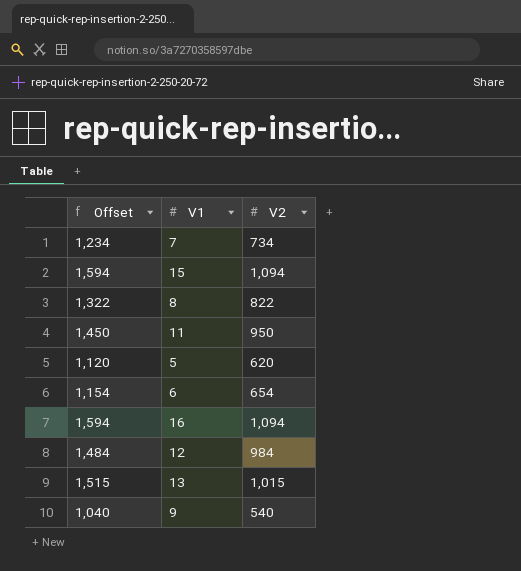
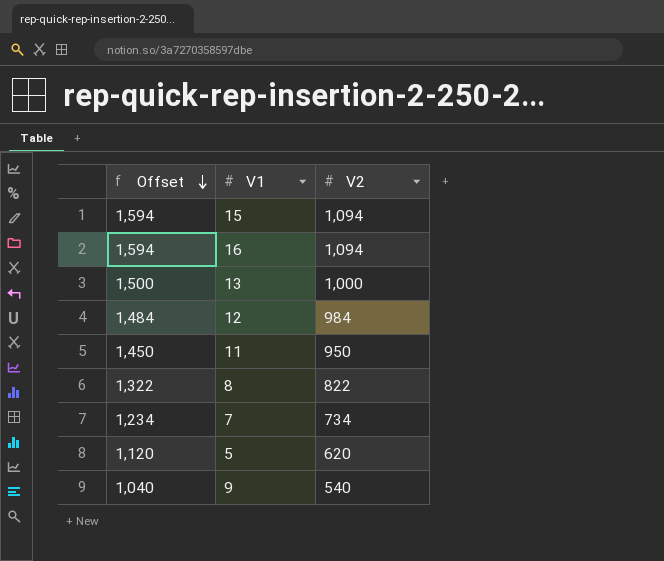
row order: none -> Offset descending
row 6: 1,154 | 654 -> none
13 | Offset: 1,515 -> 1,500
13 | V2: 1,015 -> 1,000

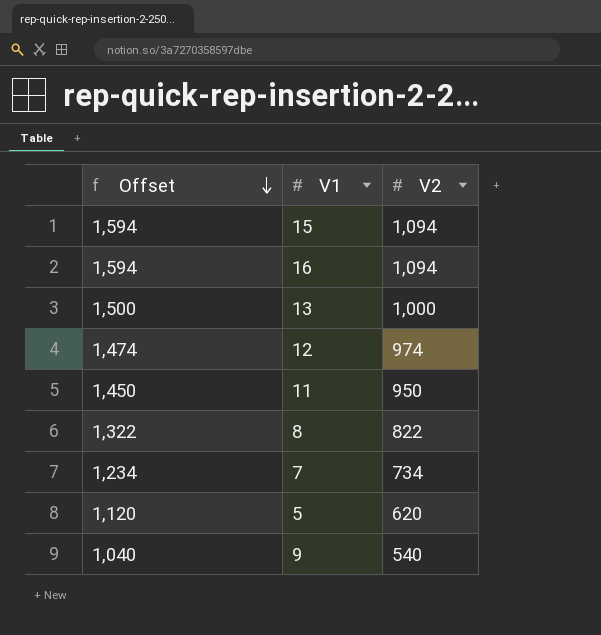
12 | Offset: 1,484 -> 1,474
12 | V2: 984 -> 974

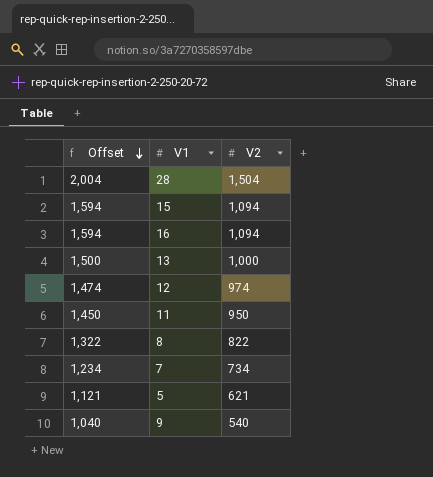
row 28: none -> 2,004 | 1,504
5 | Offset: 1,120 -> 1,121
5 | V2: 620 -> 621

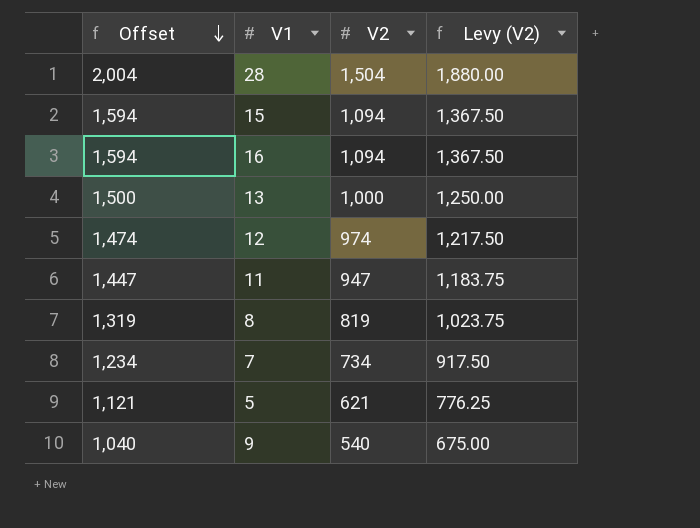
column Levy (V2) | formula: none -> [V2] * 1.25
11 | Offset: 1,450 -> 1,447
11 | V2: 950 -> 947
8 | Offset: 1,322 -> 1,319
8 | V2: 822 -> 819

